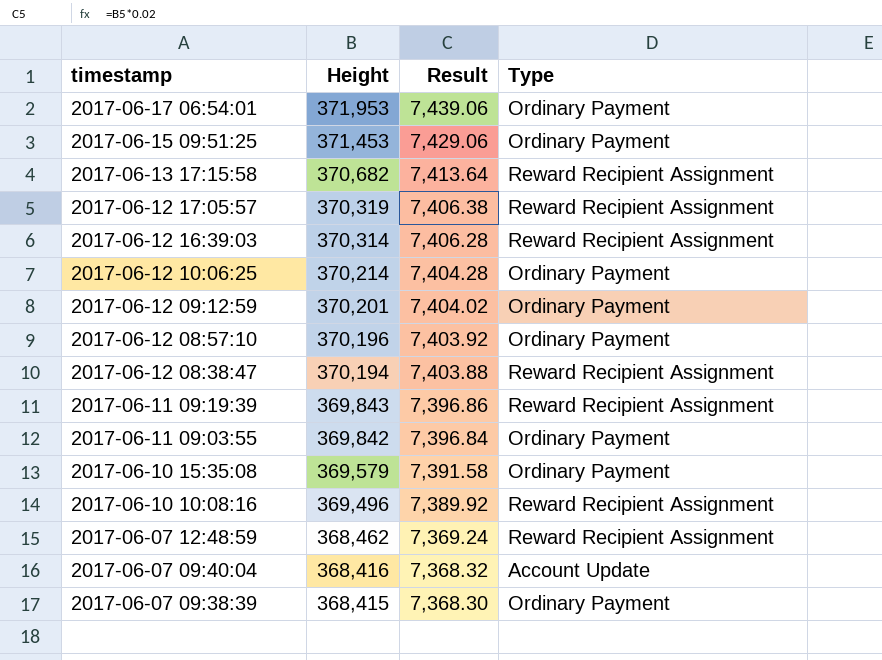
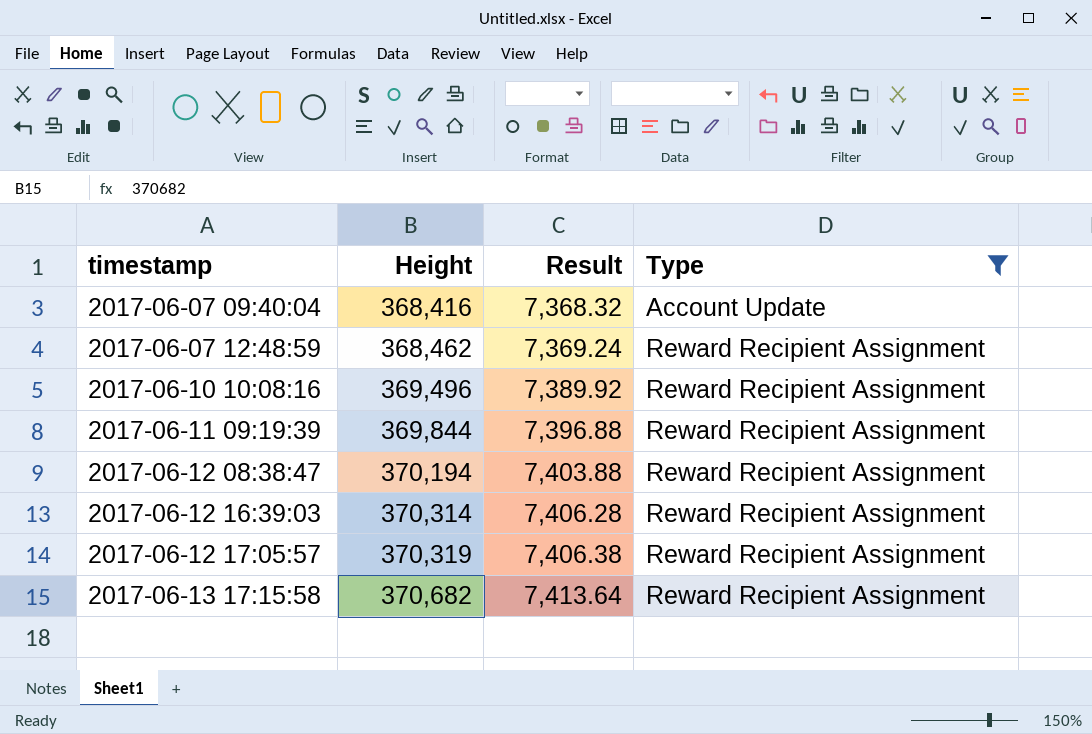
filter: none -> Type != Ordinary Payment
row order: timestamp descending -> timestamp ascending
2017-06-11 09:19:39 | Height: 369,843 -> 369,844
2017-06-11 09:19:39 | Result: 7,396.86 -> 7,396.88

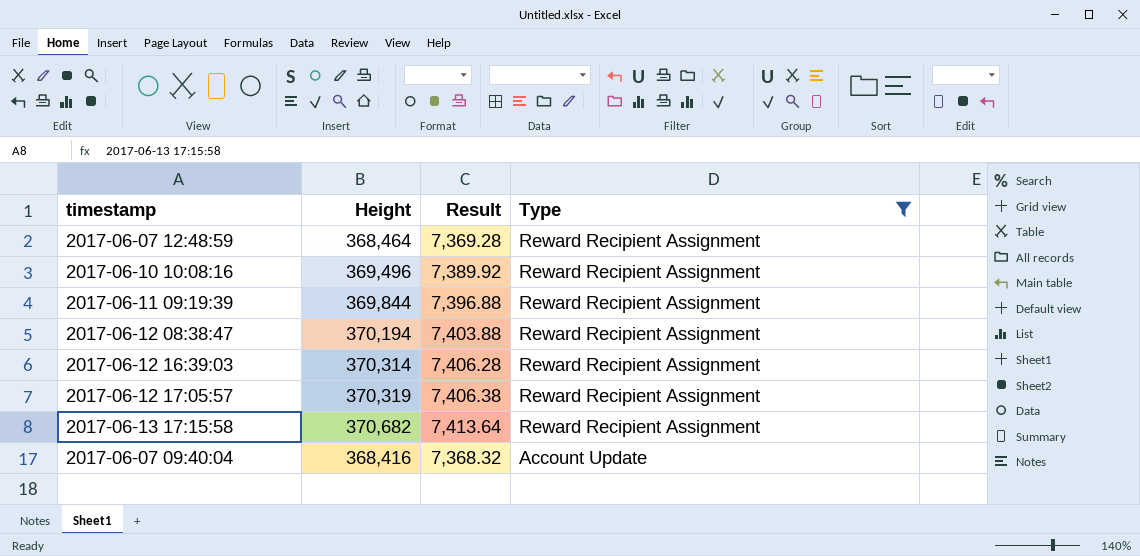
row order: timestamp ascending -> Type descending
2017-06-07 12:48:59 | Height: 368,462 -> 368,464
2017-06-07 12:48:59 | Result: 7,369.24 -> 7,369.28

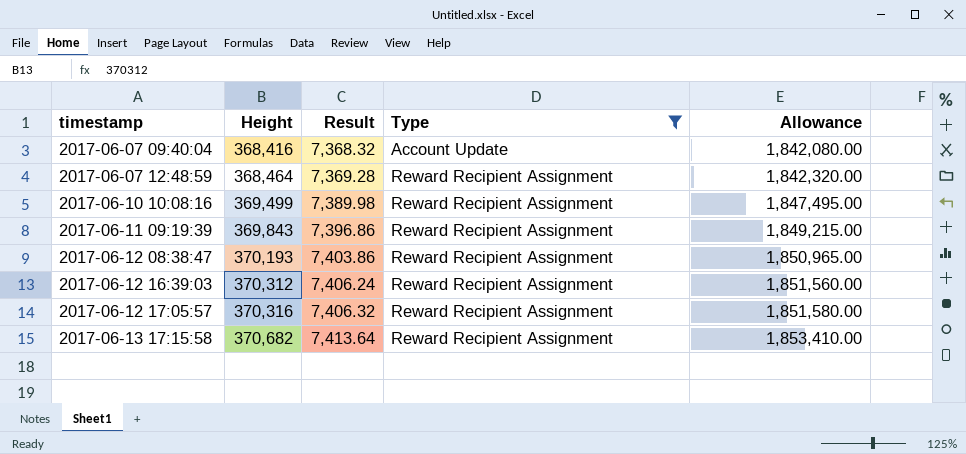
row order: Type descending -> timestamp ascending
column Allowance | formula: none -> [Height] * 5
2017-06-10 10:08:16 | Height: 369,496 -> 369,499
2017-06-10 10:08:16 | Result: 7,389.92 -> 7,389.98
2017-06-11 09:19:39 | Height: 369,844 -> 369,843
2017-06-11 09:19:39 | Result: 7,396.88 -> 7,396.86
2017-06-12 08:38:47 | Height: 370,194 -> 370,193
2017-06-12 08:38:47 | Result: 7,403.88 -> 7,403.86
2017-06-12 16:39:03 | Height: 370,314 -> 370,312
2017-06-12 16:39:03 | Result: 7,406.28 -> 7,406.24
2017-06-12 17:05:57 | Height: 370,319 -> 370,316
2017-06-12 17:05:57 | Result: 7,406.38 -> 7,406.32

